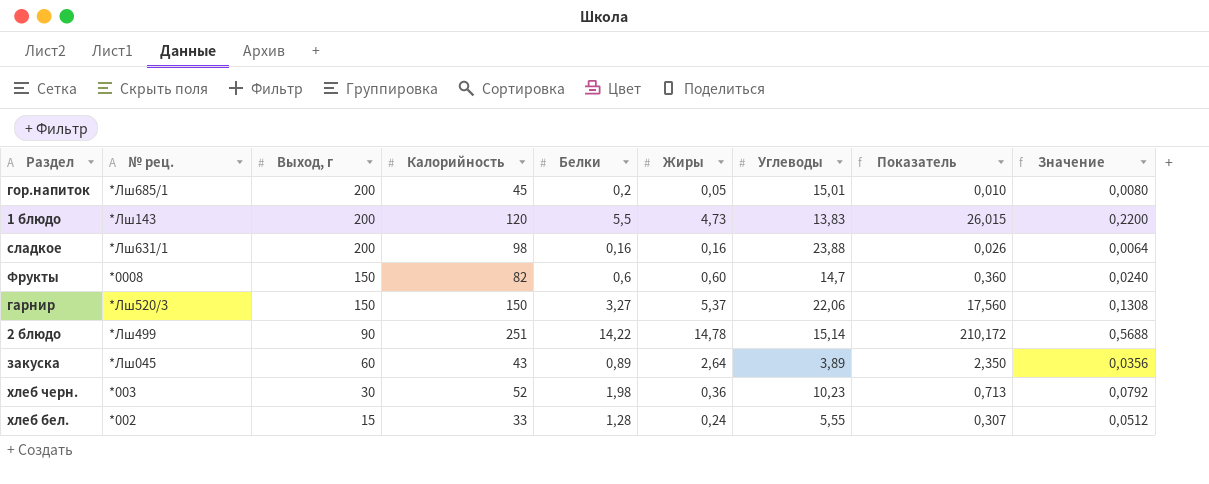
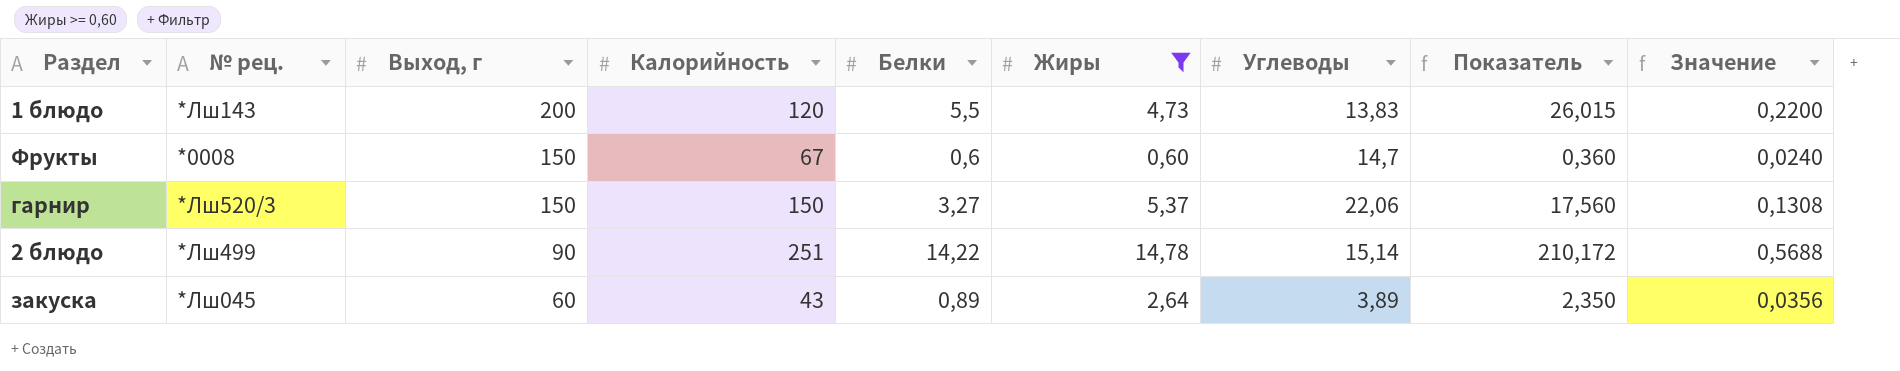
filter: none -> Жиры >= 0,60
Фрукты | Калорийность: 82 -> 67

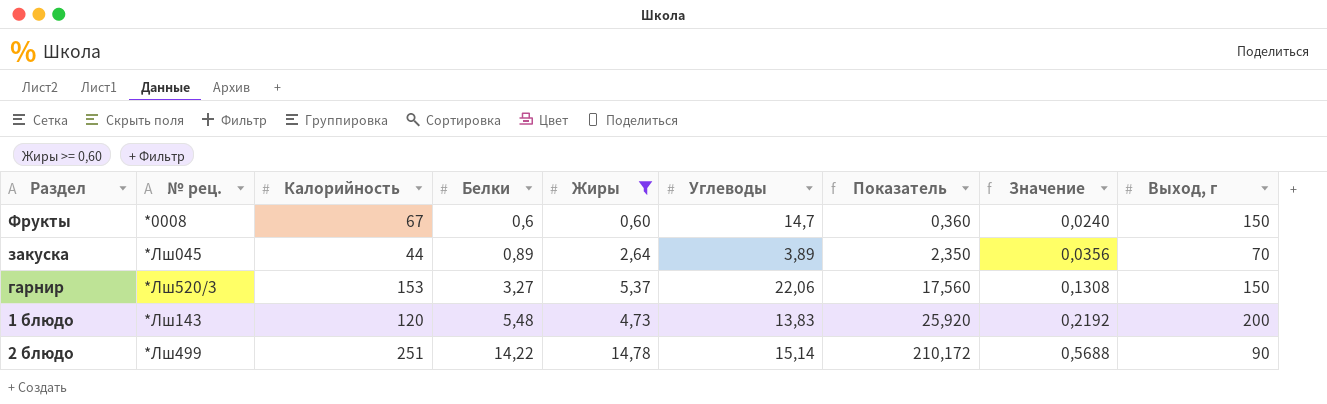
row order: Выход, г descending -> Белки ascending
column Выход, г | position: 3 -> 9
закуска | Калорийность: 43 -> 44
закуска | Выход, г: 60 -> 70
гарнир | Калорийность: 150 -> 153
1 блюдо | Белки: 5,5 -> 5,48
1 блюдо | Показатель: 26,015 -> 25,920
1 блюдо | Значение: 0,2200 -> 0,2192

